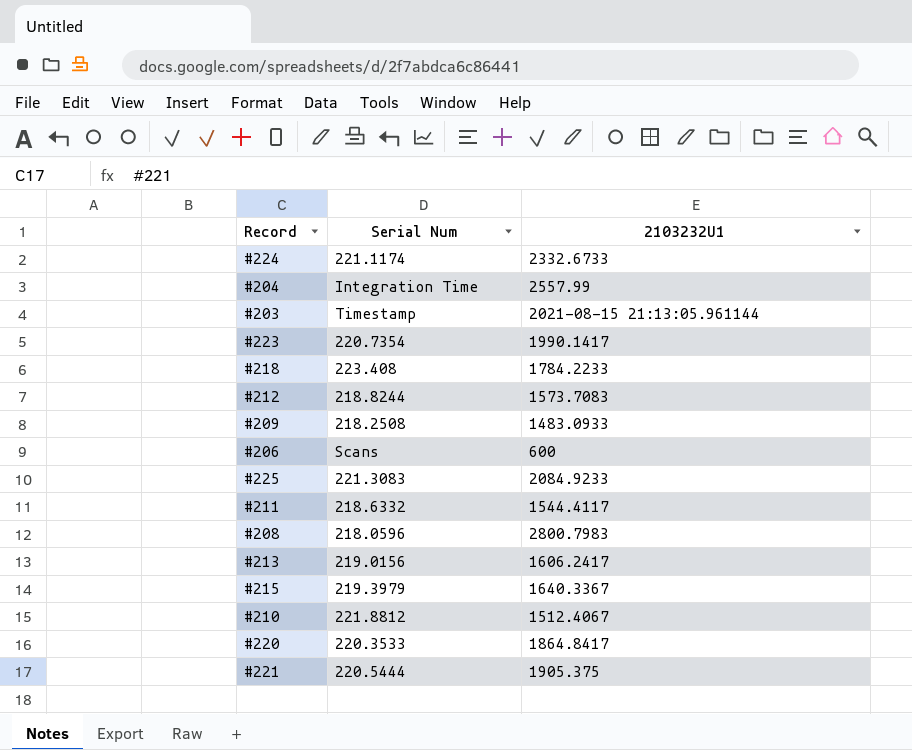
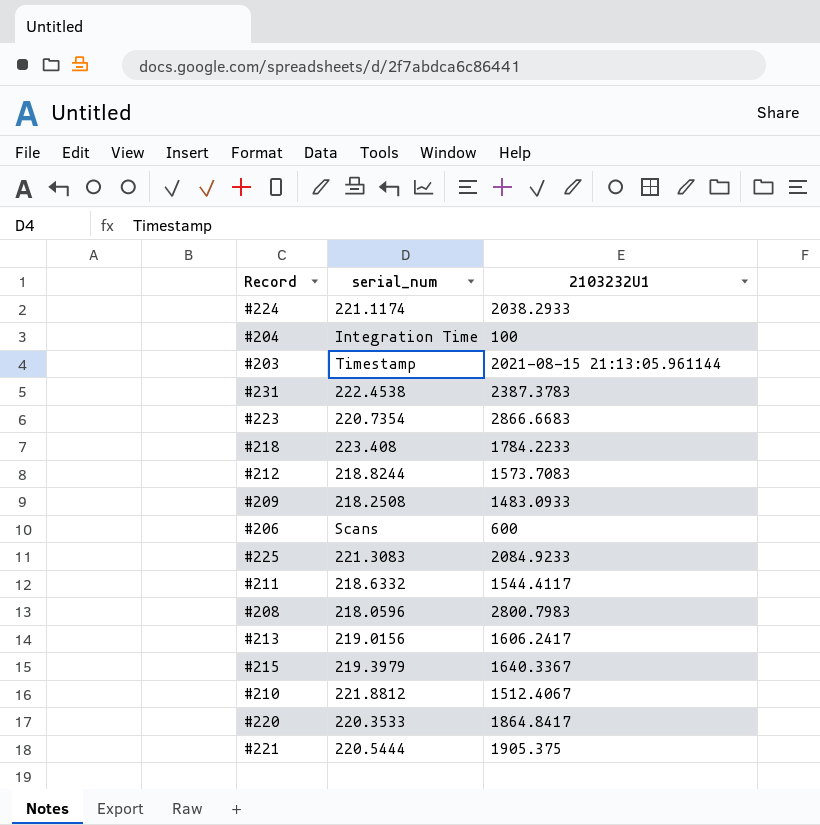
column name: Serial Num -> serial_num
#224 | 2103232U1: 2332.6733 -> 2038.2933
#204 | 2103232U1: 2557.99 -> 100
row #231: none -> 222.4538 | 2387.3783
#223 | 2103232U1: 1990.1417 -> 2866.6683

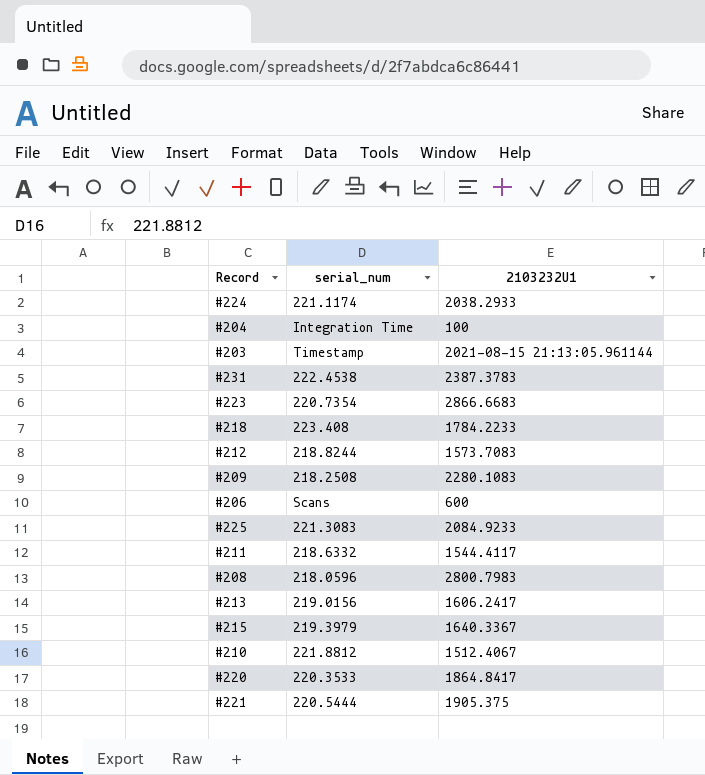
#209 | 2103232U1: 1483.0933 -> 2280.1083

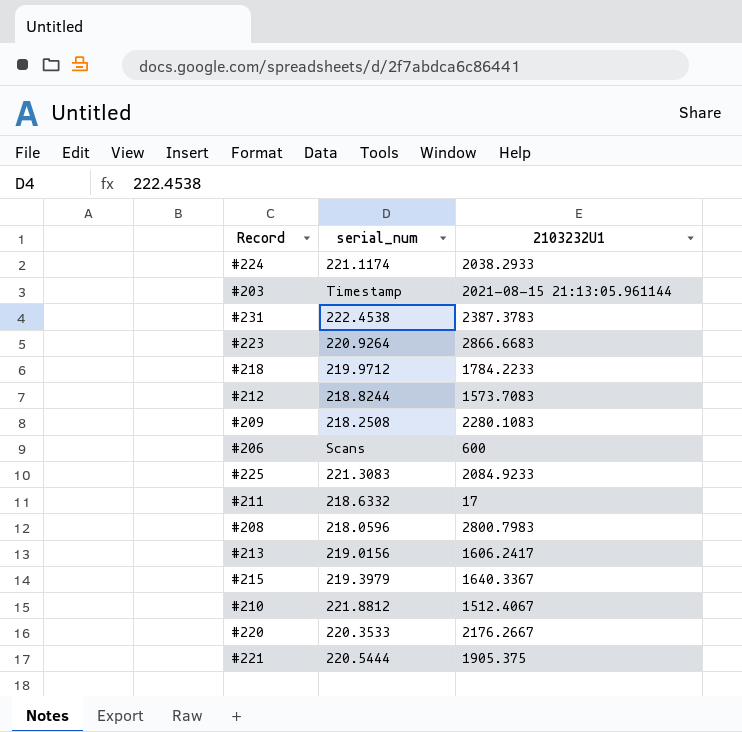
row #204: Integration Time | 100 -> none
#223 | serial_num: 220.7354 -> 220.9264
#218 | serial_num: 223.408 -> 219.9712
#211 | 2103232U1: 1544.4117 -> 17
#220 | 2103232U1: 1864.8417 -> 2176.2667

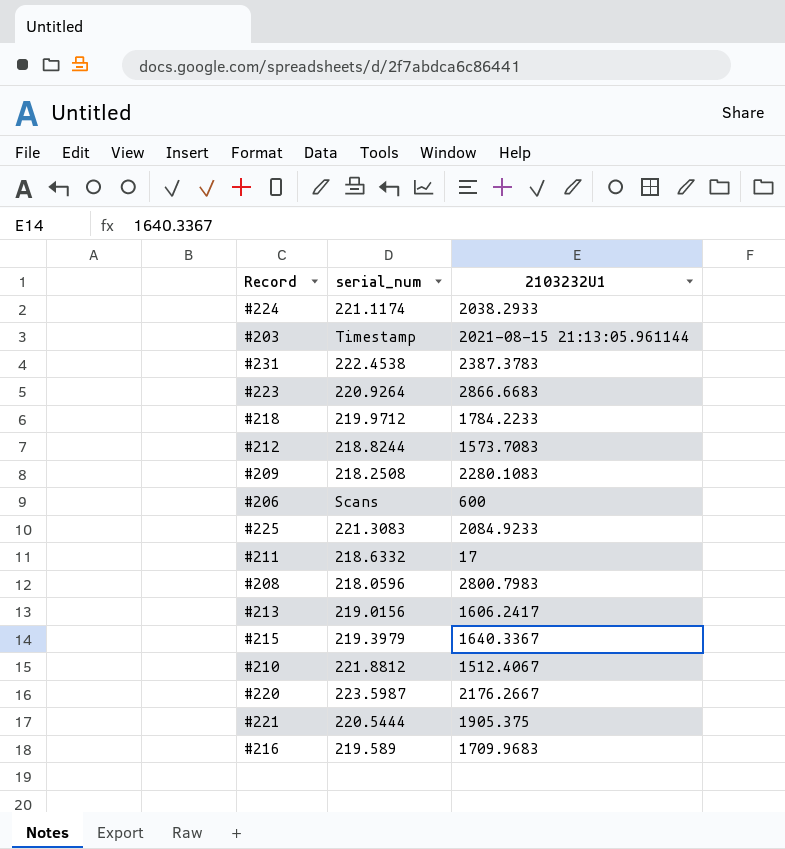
#220 | serial_num: 220.3533 -> 223.5987
row #216: none -> 219.589 | 1709.9683

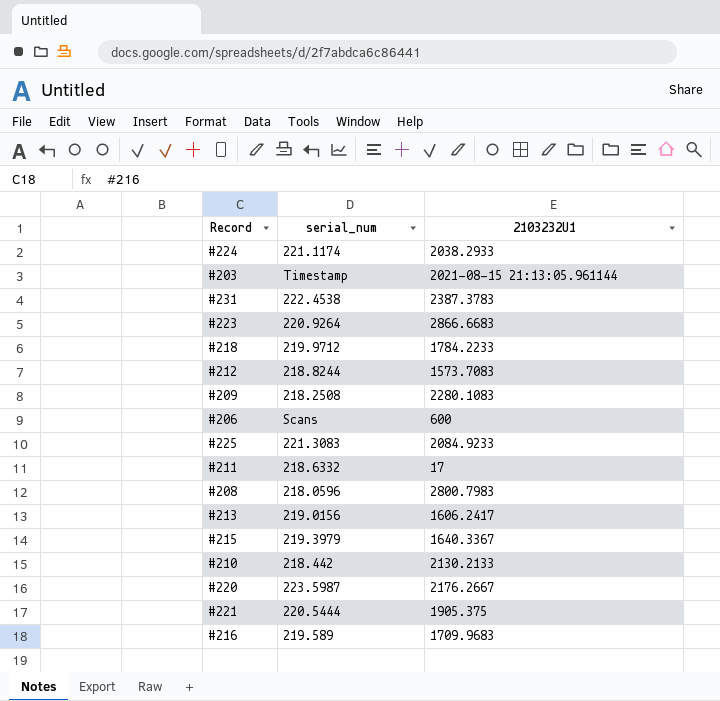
#210 | serial_num: 221.8812 -> 218.442
#210 | 2103232U1: 1512.4067 -> 2130.2133

